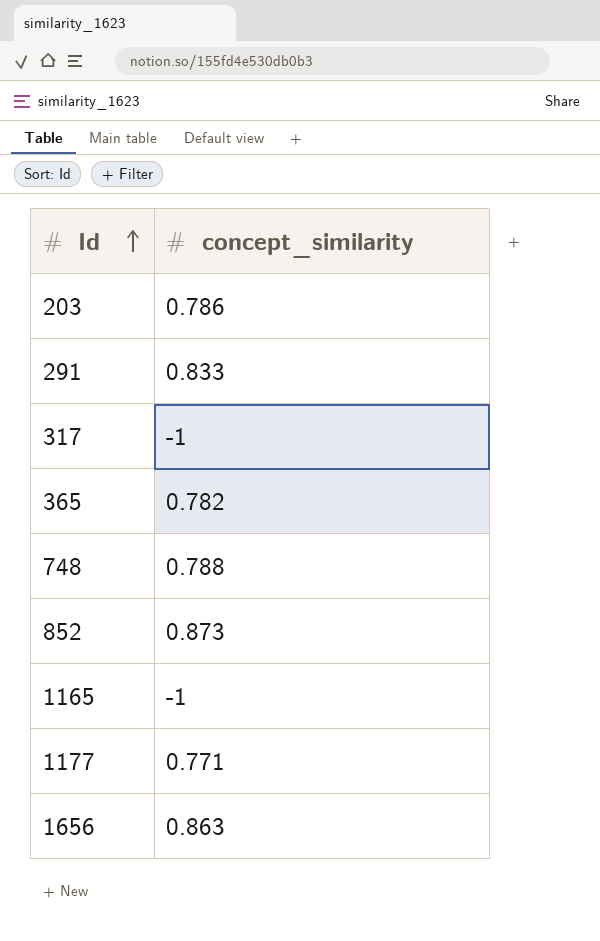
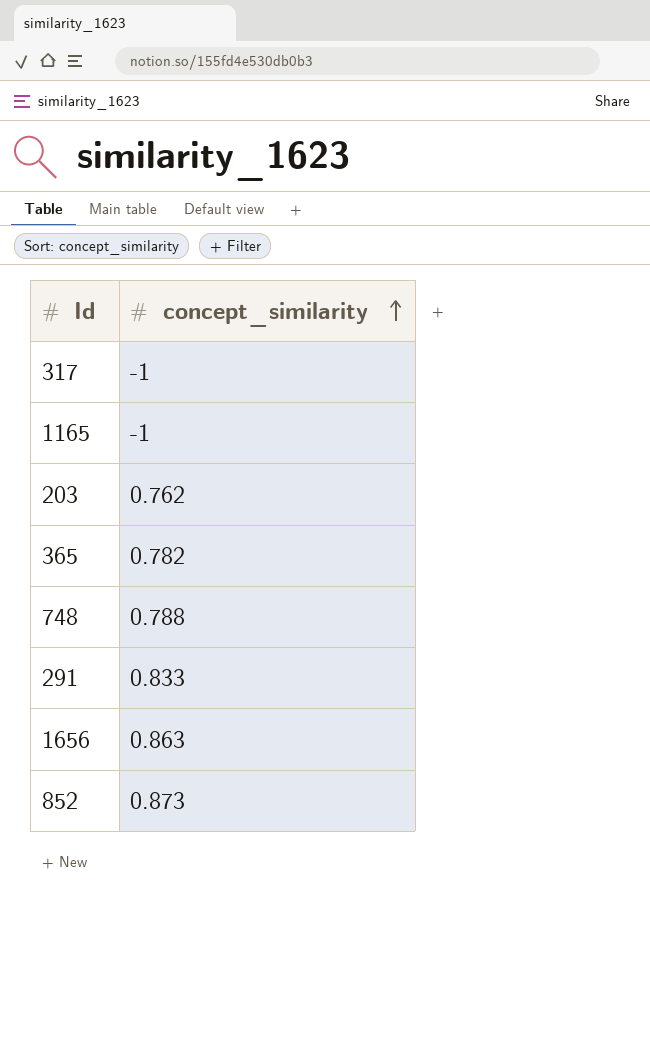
row order: Id ascending -> concept_similarity ascending
row 1177: 0.771 -> none
203 | concept_similarity: 0.786 -> 0.762

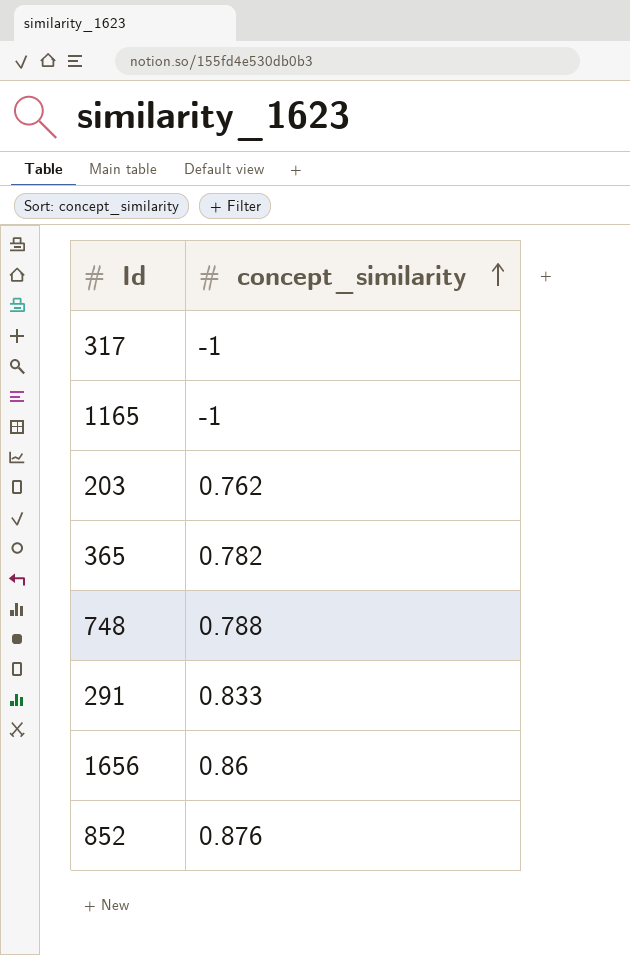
1656 | concept_similarity: 0.863 -> 0.86
852 | concept_similarity: 0.873 -> 0.876

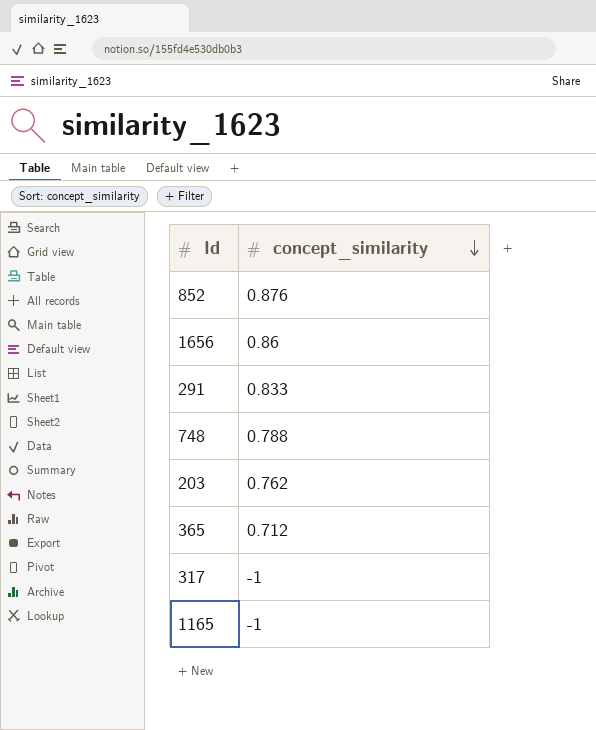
row order: concept_similarity ascending -> concept_similarity descending
365 | concept_similarity: 0.782 -> 0.712

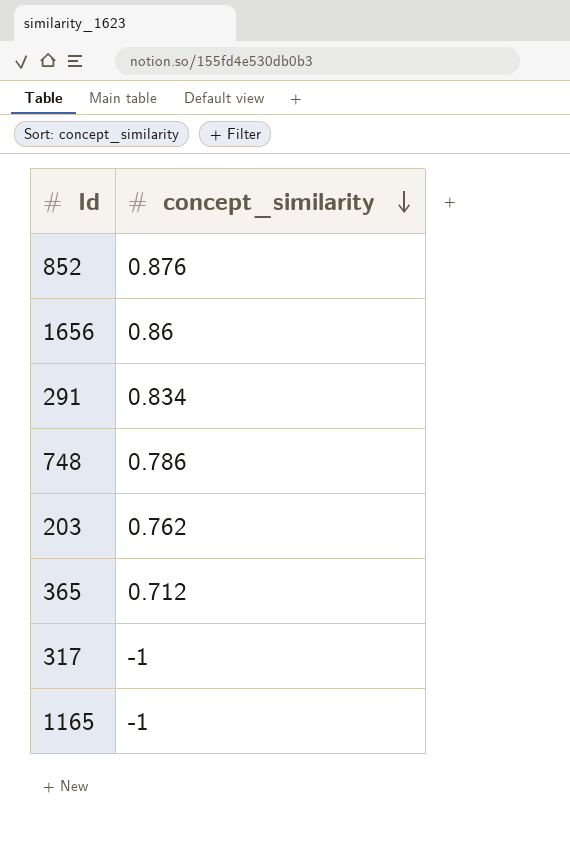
291 | concept_similarity: 0.833 -> 0.834
748 | concept_similarity: 0.788 -> 0.786

